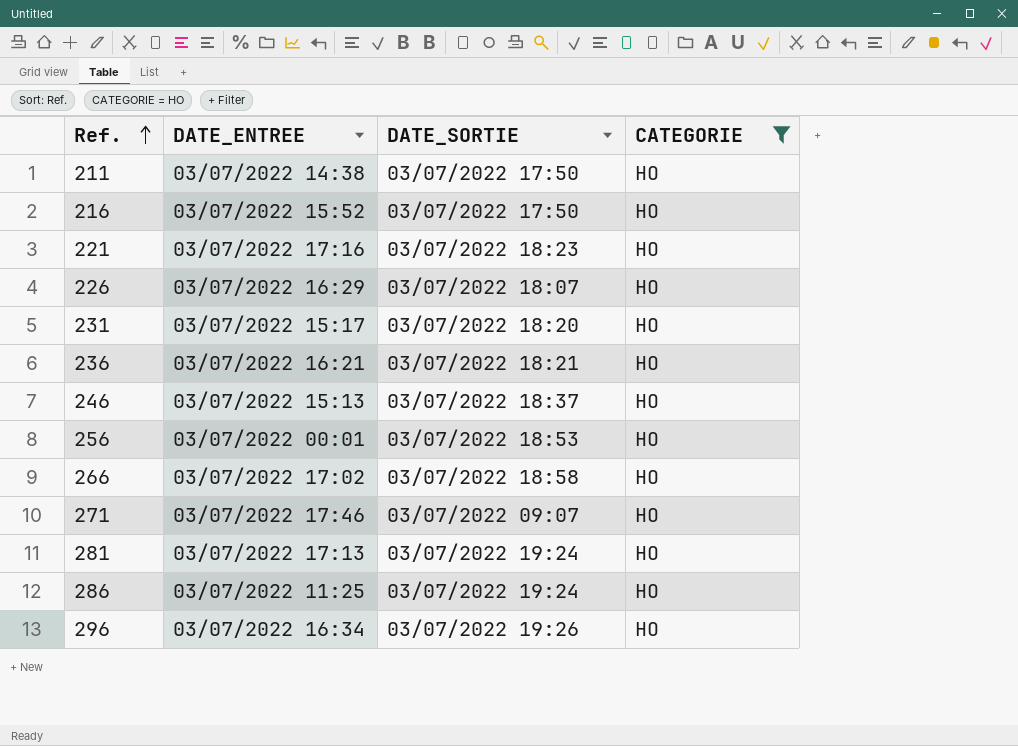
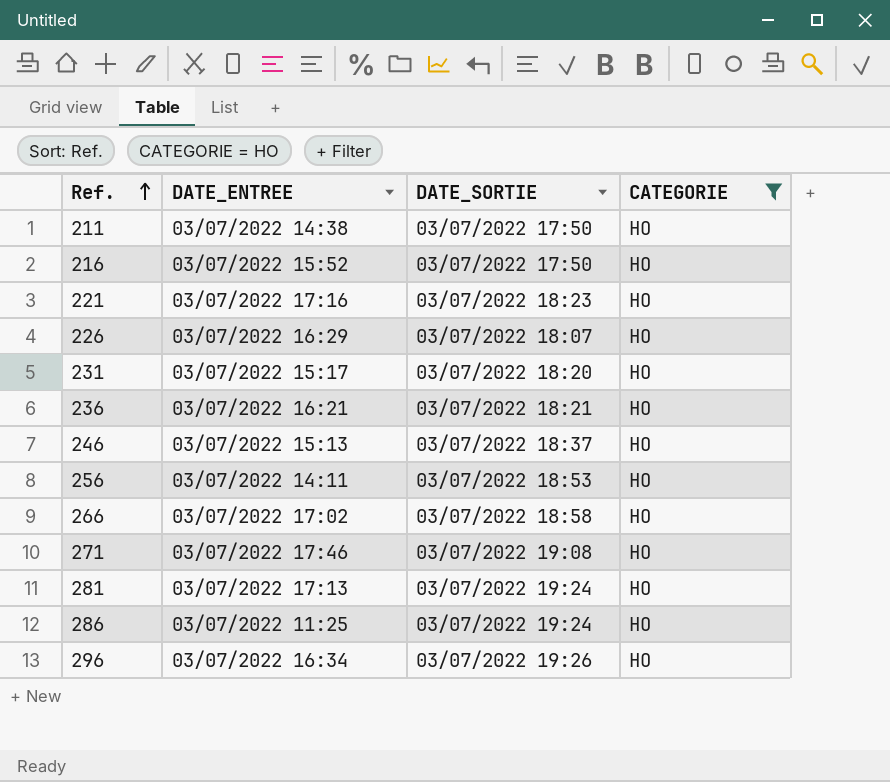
256 | DATE_ENTREE: 03/07/2022 00:01 -> 03/07/2022 14:11
271 | DATE_SORTIE: 03/07/2022 09:07 -> 03/07/2022 19:08

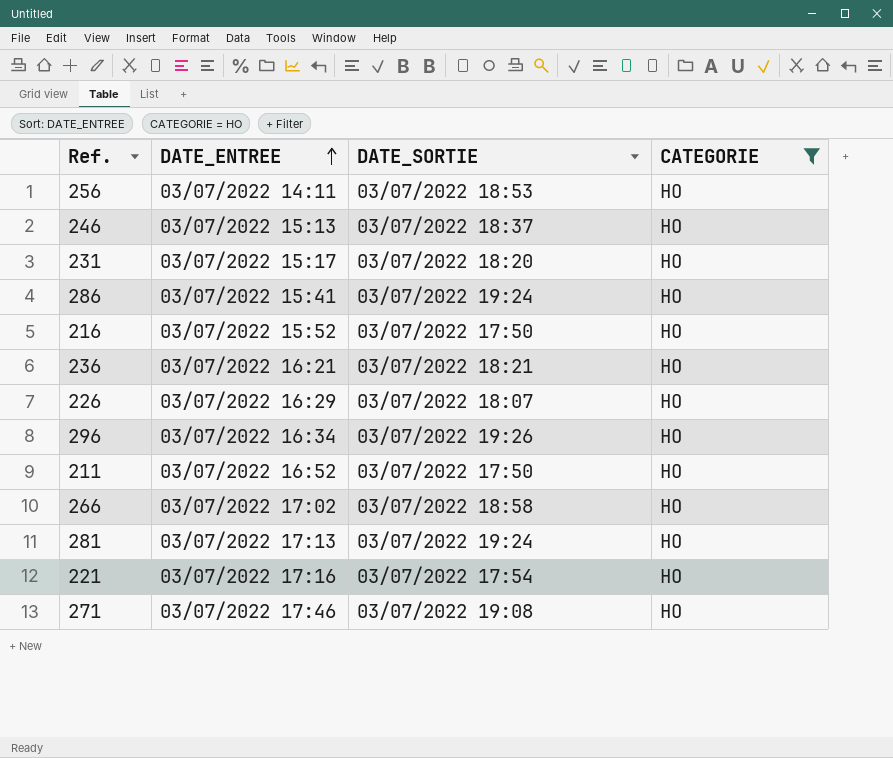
row order: Ref. ascending -> DATE_ENTREE ascending
286 | DATE_ENTREE: 03/07/2022 11:25 -> 03/07/2022 15:41
211 | DATE_ENTREE: 03/07/2022 14:38 -> 03/07/2022 16:52
221 | DATE_SORTIE: 03/07/2022 18:23 -> 03/07/2022 17:54

